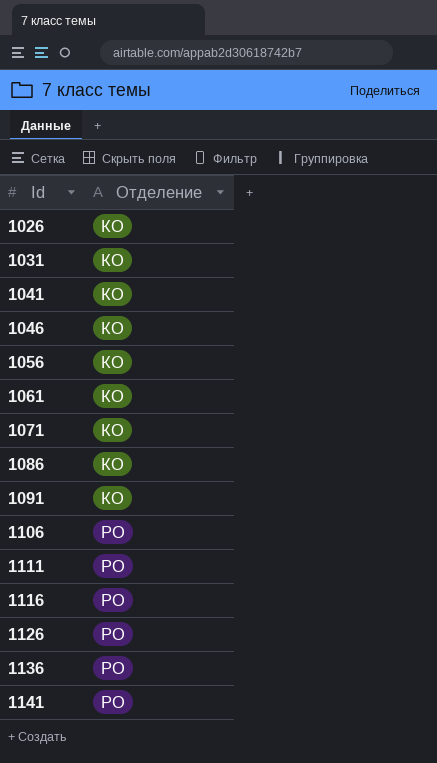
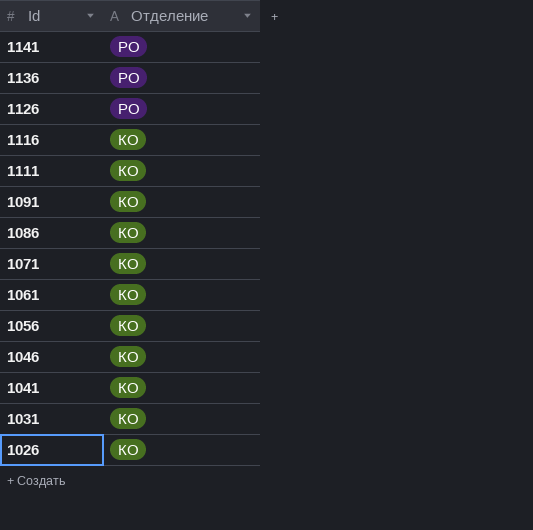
row order: Id ascending -> Id descending
row 1106: РО -> none
1116 | Отделение: РО -> КО
1111 | Отделение: РО -> КО

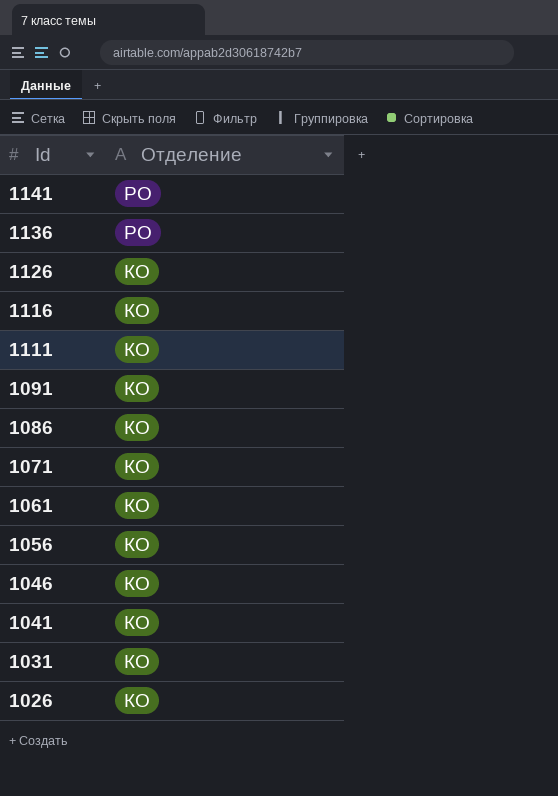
1126 | Отделение: РО -> КО

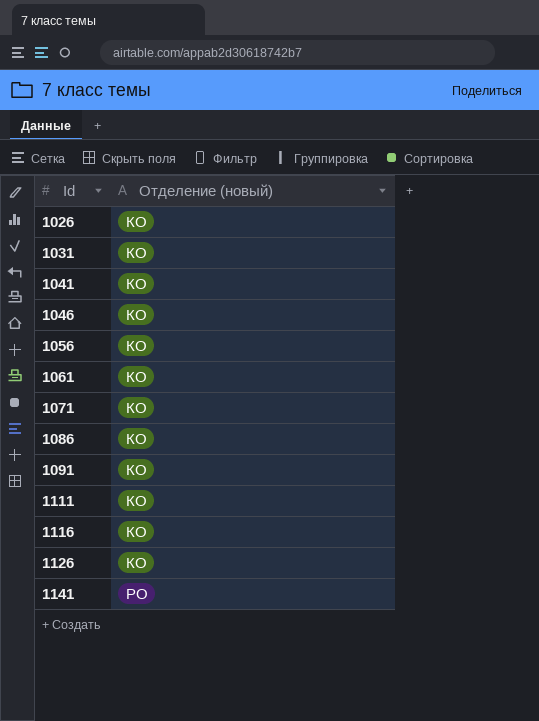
row order: Id descending -> Id ascending
column name: Отделение -> Отделение (новый)
row 1136: РО -> none

